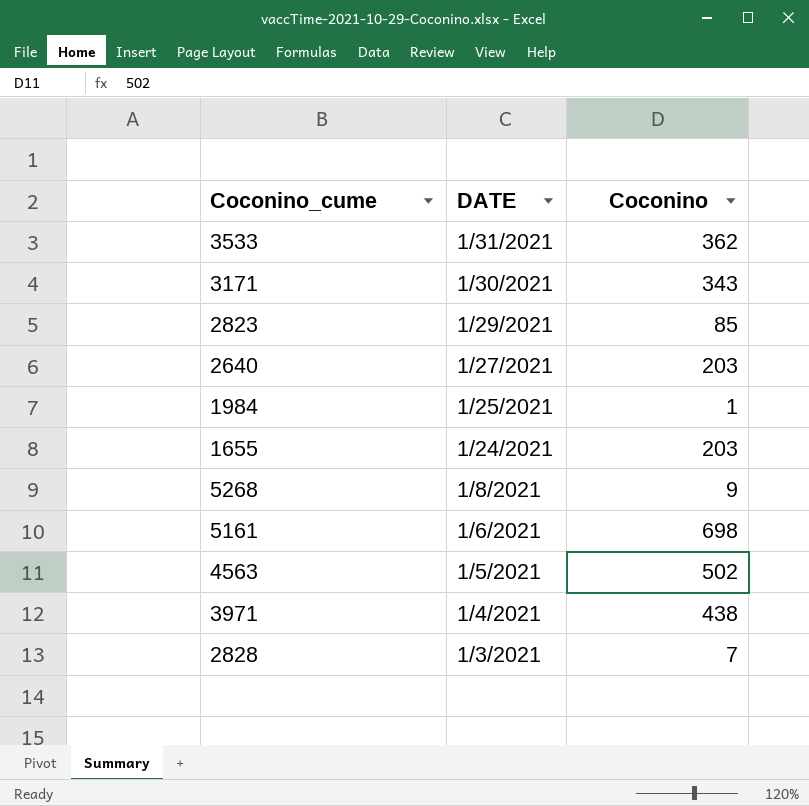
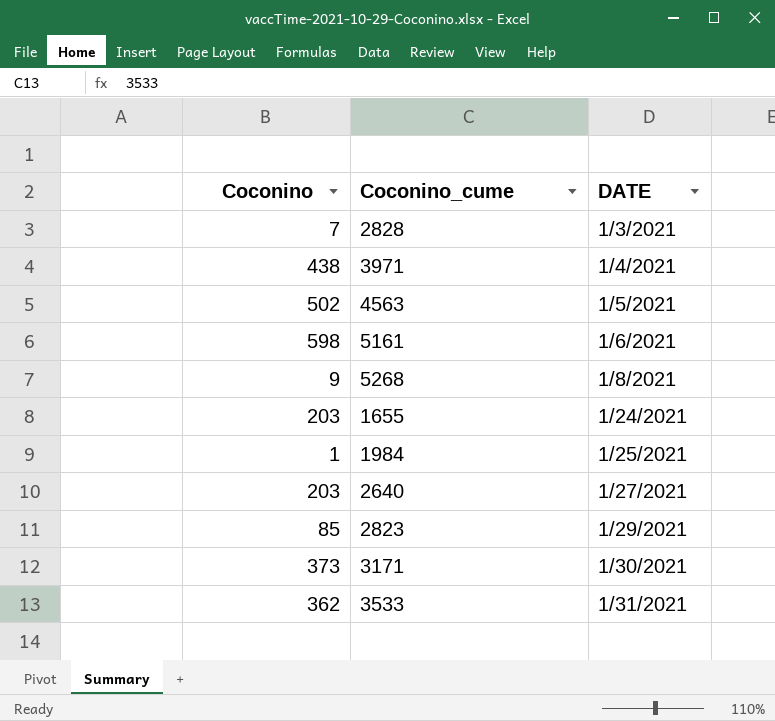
row order: DATE descending -> DATE ascending
column Coconino | position: 3 -> 1
5161 | Coconino: 698 -> 598
3171 | Coconino: 343 -> 373

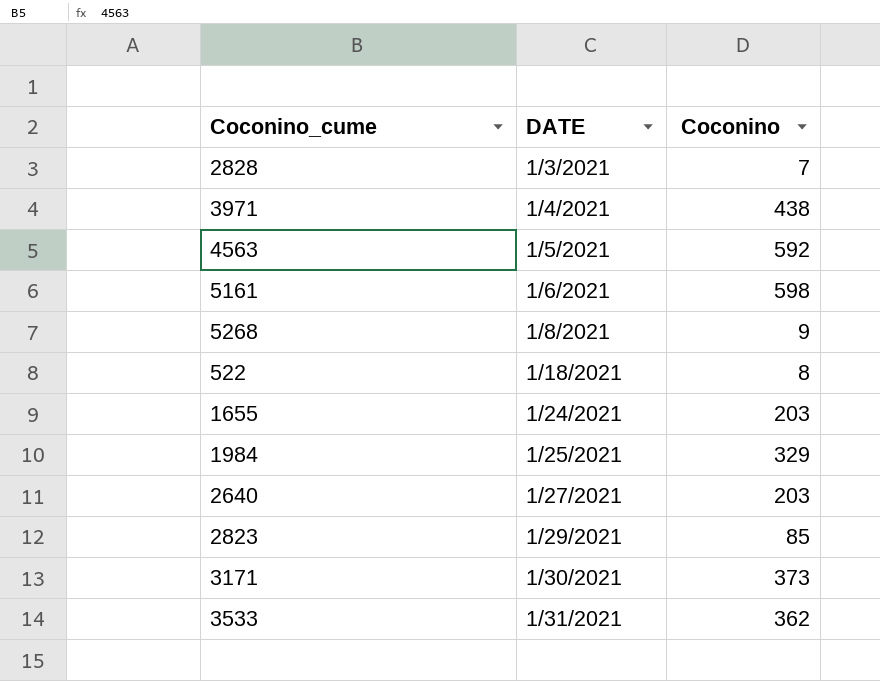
column Coconino | position: 1 -> 3
4563 | Coconino: 502 -> 592
row 522: none -> 1/18/2021 | 8
1984 | Coconino: 1 -> 329

